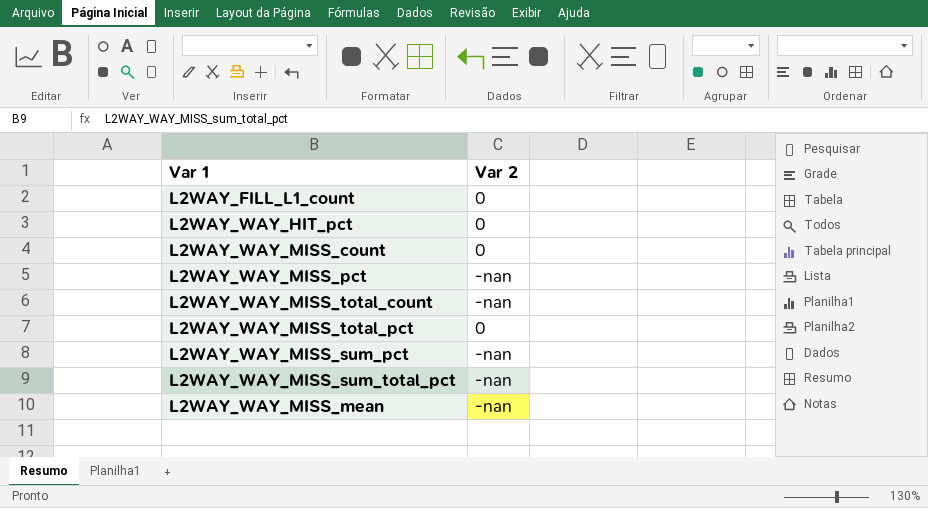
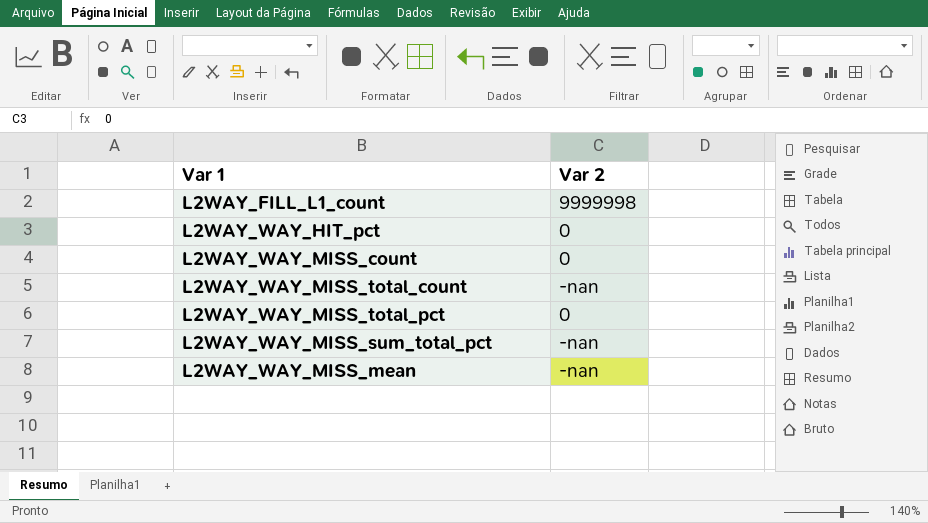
row L2WAY_WAY_MISS_pct: -nan -> none
row L2WAY_WAY_MISS_sum_pct: -nan -> none
L2WAY_FILL_L1_count | Var 2: 0 -> 9999998

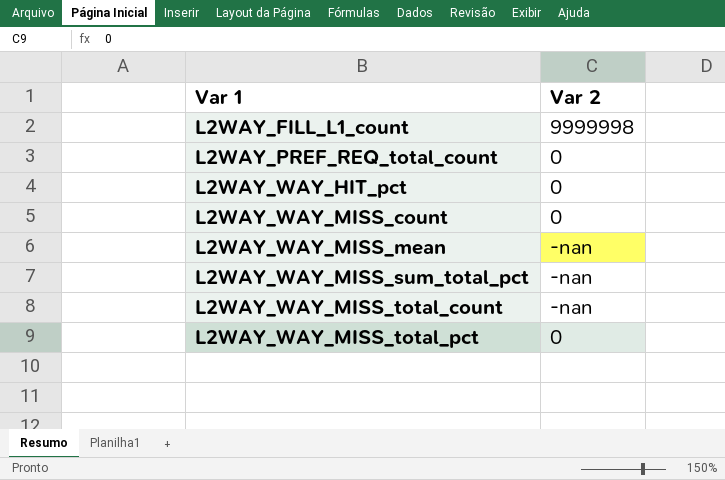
row order: none -> Var 1 ascending
row L2WAY_PREF_REQ_total_count: none -> 0

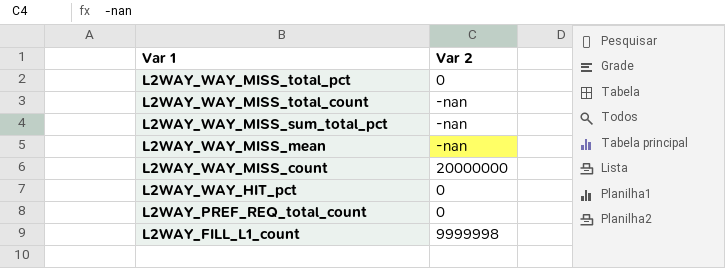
row order: Var 1 ascending -> Var 1 descending
L2WAY_WAY_MISS_count | Var 2: 0 -> 20000000

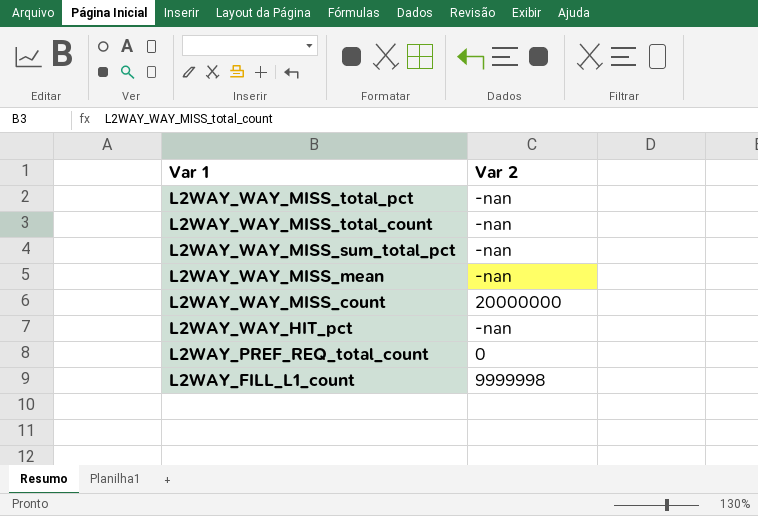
L2WAY_WAY_MISS_total_pct | Var 2: 0 -> -nan
L2WAY_WAY_HIT_pct | Var 2: 0 -> -nan

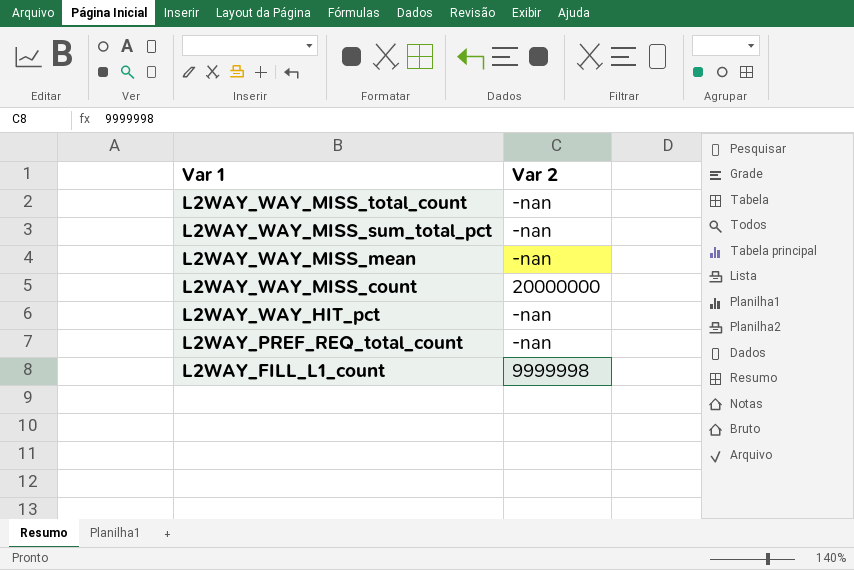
row L2WAY_WAY_MISS_total_pct: -nan -> none
L2WAY_PREF_REQ_total_count | Var 2: 0 -> -nan

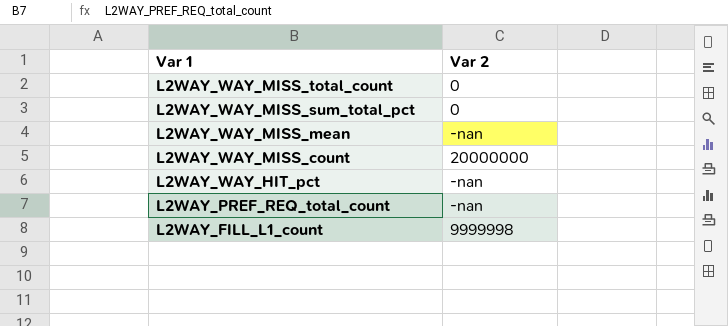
L2WAY_WAY_MISS_total_count | Var 2: -nan -> 0
L2WAY_WAY_MISS_sum_total_pct | Var 2: -nan -> 0

